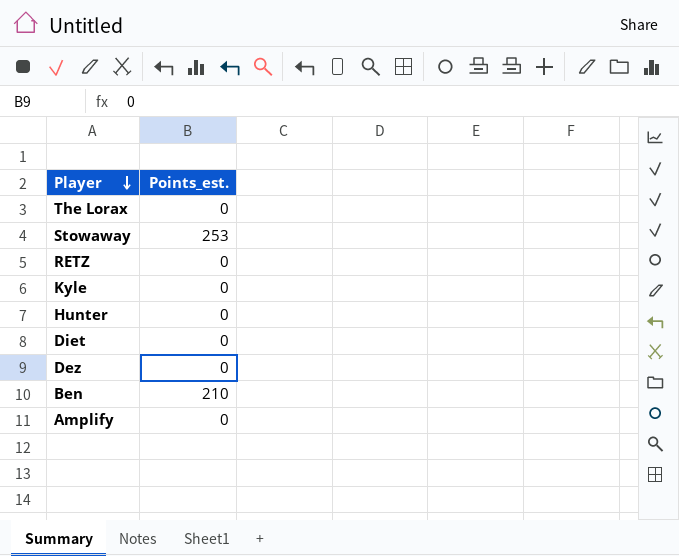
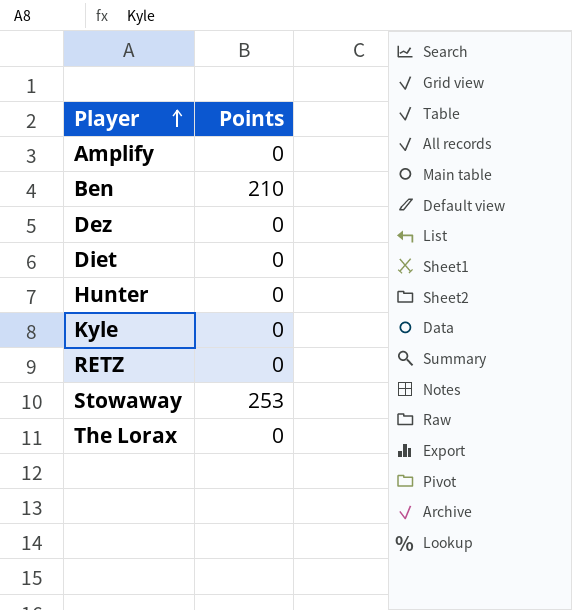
row order: Player descending -> Player ascending
column name: Points_est. -> Points

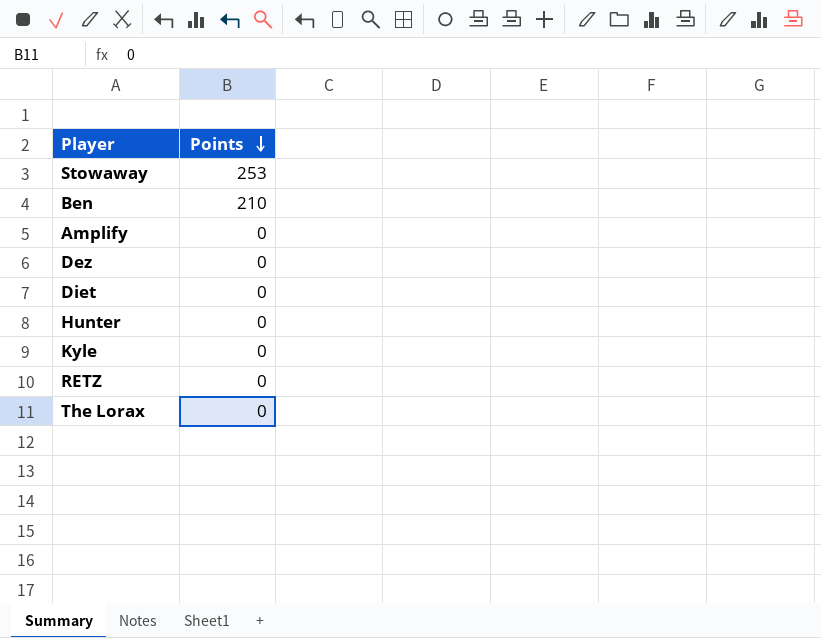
row order: Player ascending -> Points descending

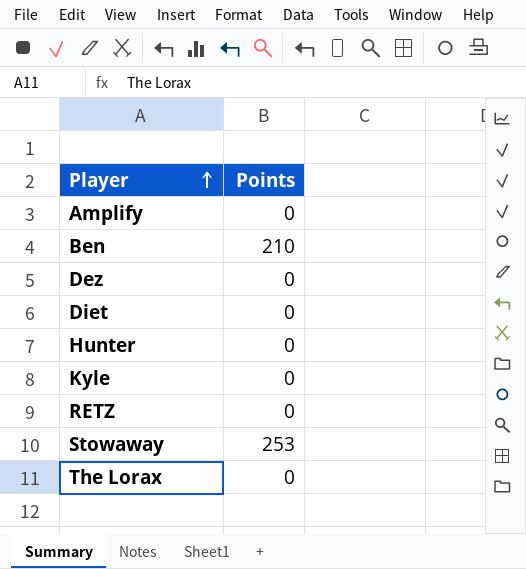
row order: Points descending -> Player ascending

